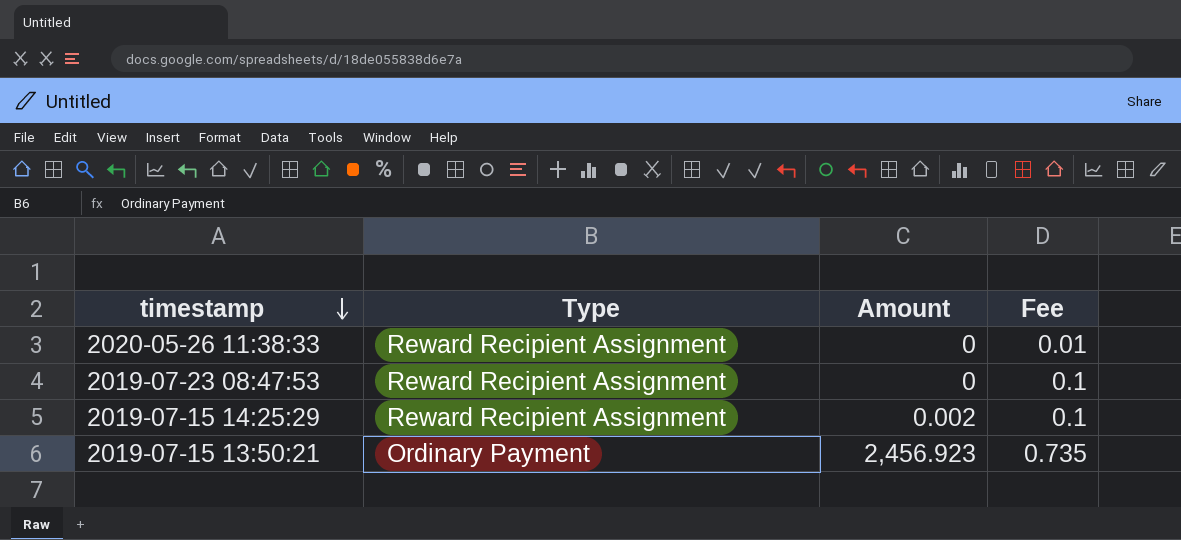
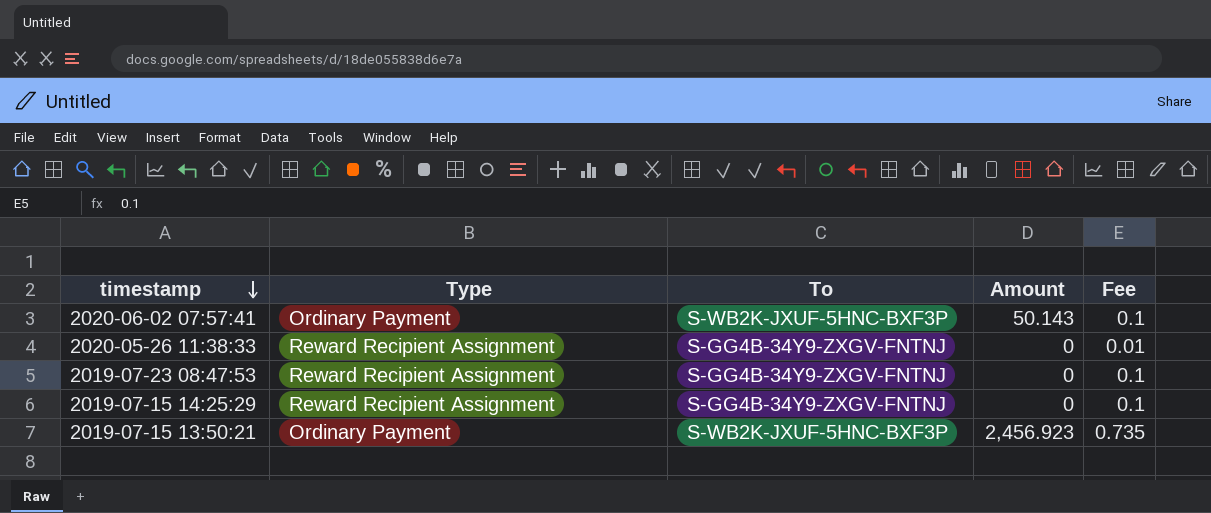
column To | position: none -> 3
row 2020-06-02 07:57:41: none -> Ordinary Payment | S-WB2K-JXUF-5HNC-BXF3P | 50.143 | 0.1
2019-07-15 14:25:29 | Amount: 0.002 -> 0

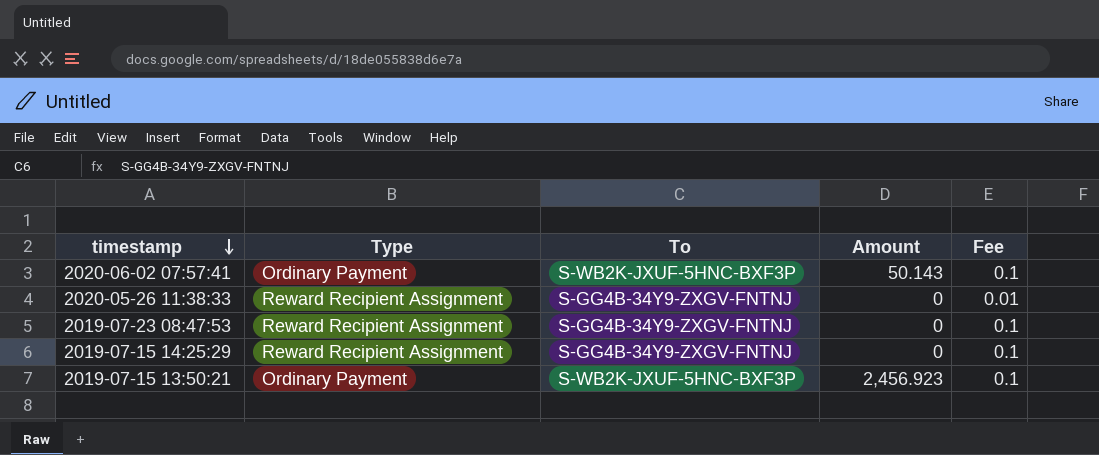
2019-07-15 13:50:21 | Fee: 0.735 -> 0.1

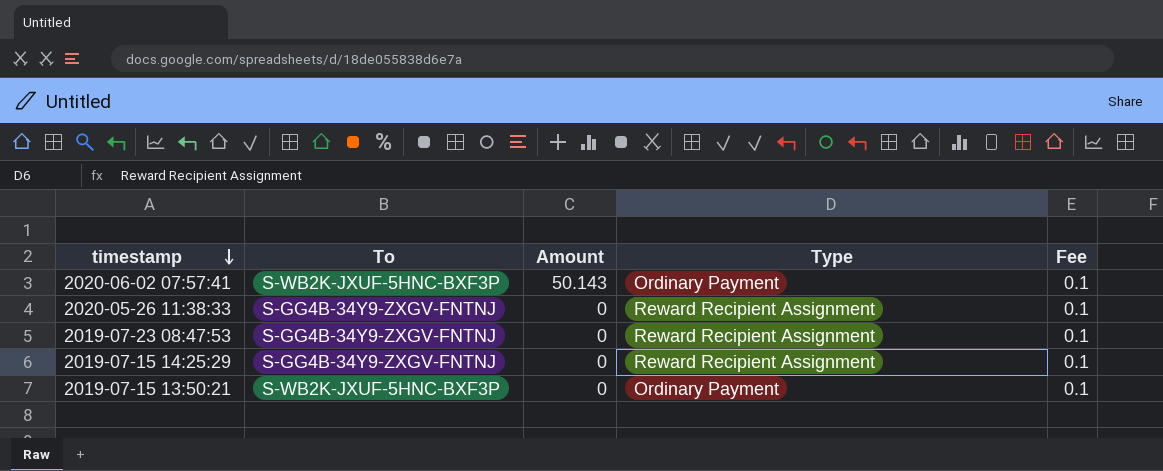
column Type | position: 2 -> 4
2020-05-26 11:38:33 | Fee: 0.01 -> 0.1
2019-07-15 13:50:21 | Amount: 2,456.923 -> 0

